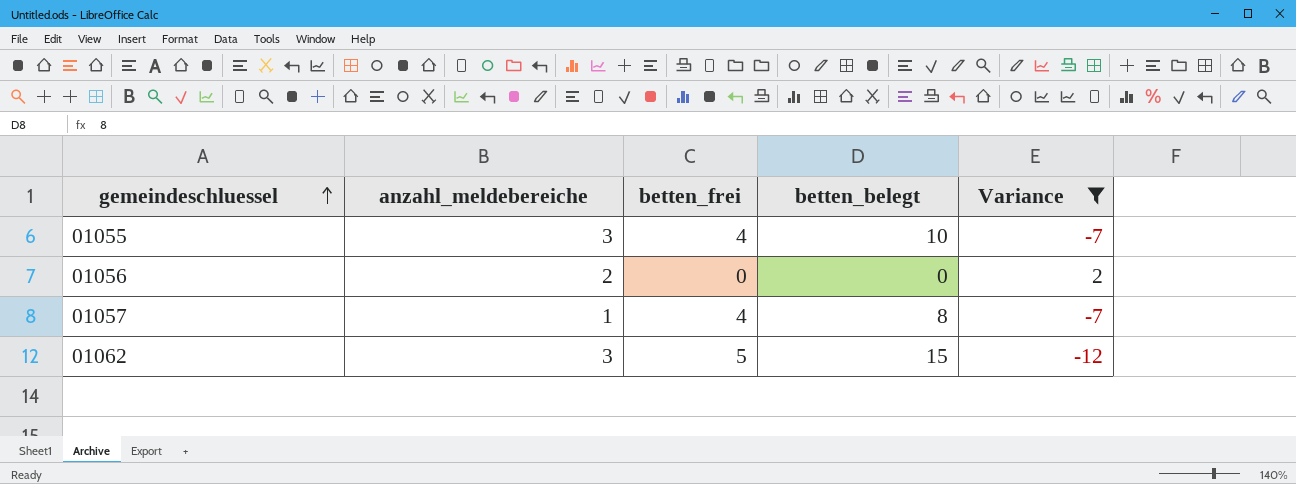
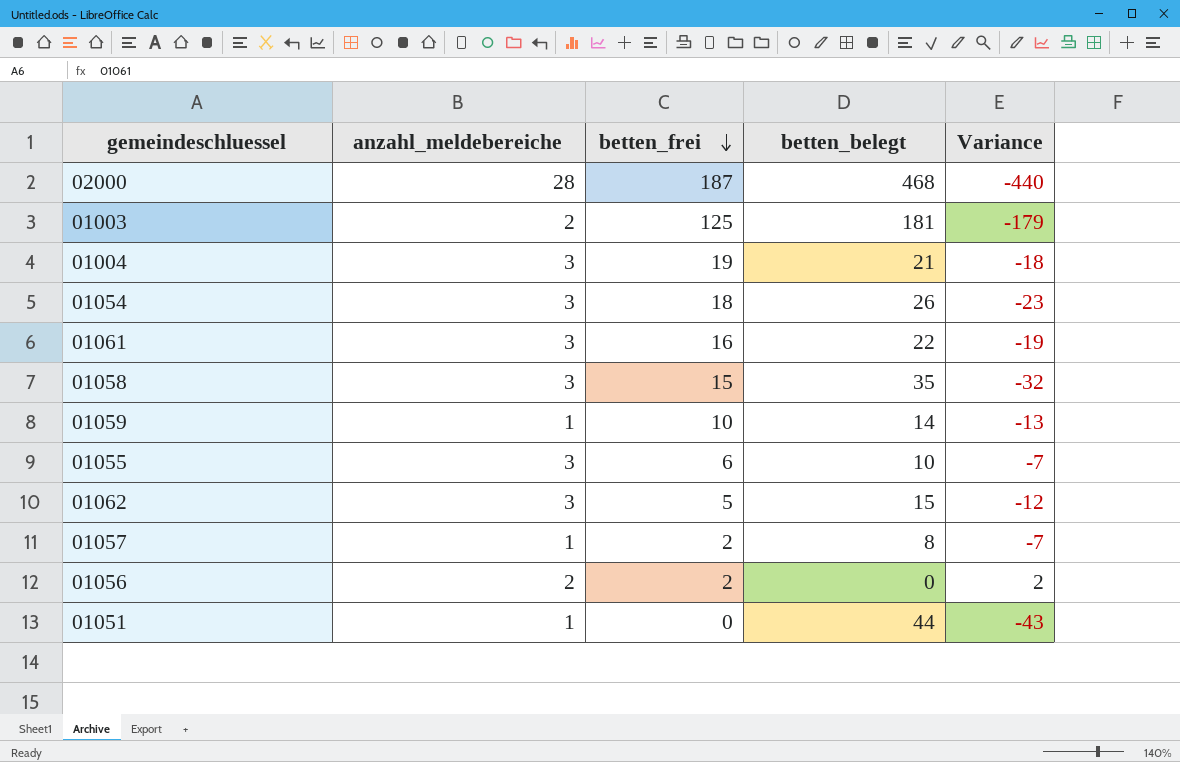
filter: Variance >= -12 -> none
row order: gemeindeschluessel ascending -> betten_frei descending
01055 | betten_frei: 4 -> 6
01057 | betten_frei: 4 -> 2
01056 | betten_frei: 0 -> 2

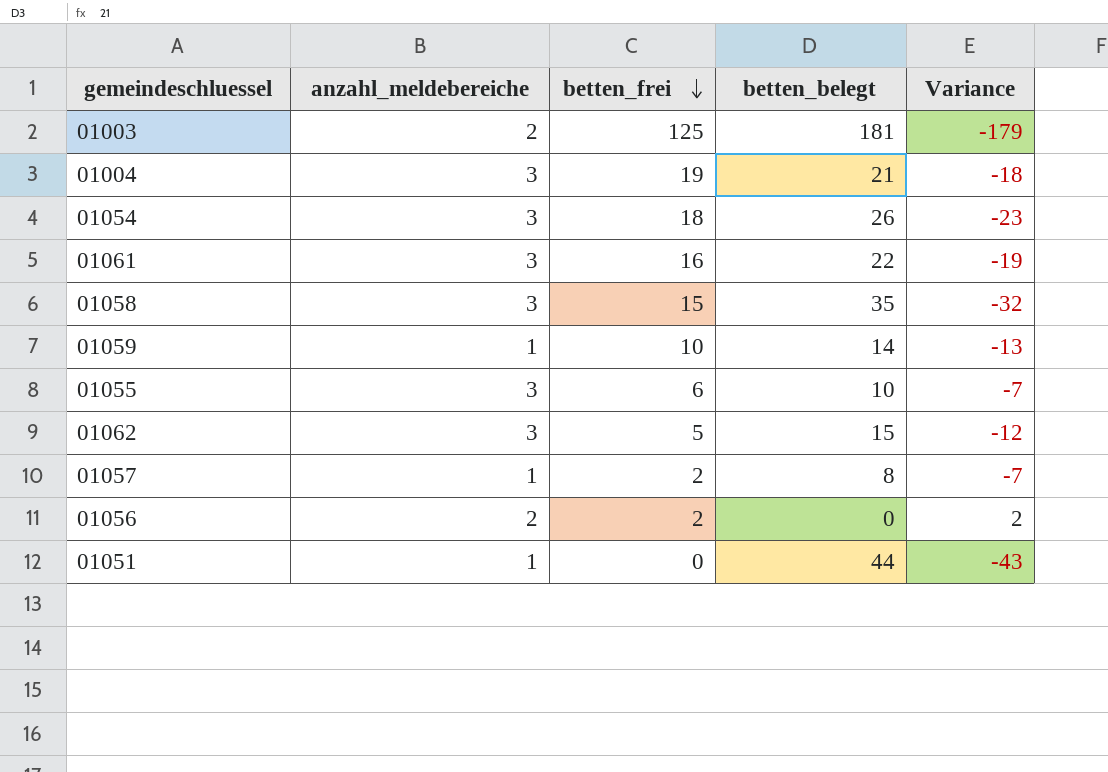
row 02000: 28 | 187 | 468 | -440 -> none

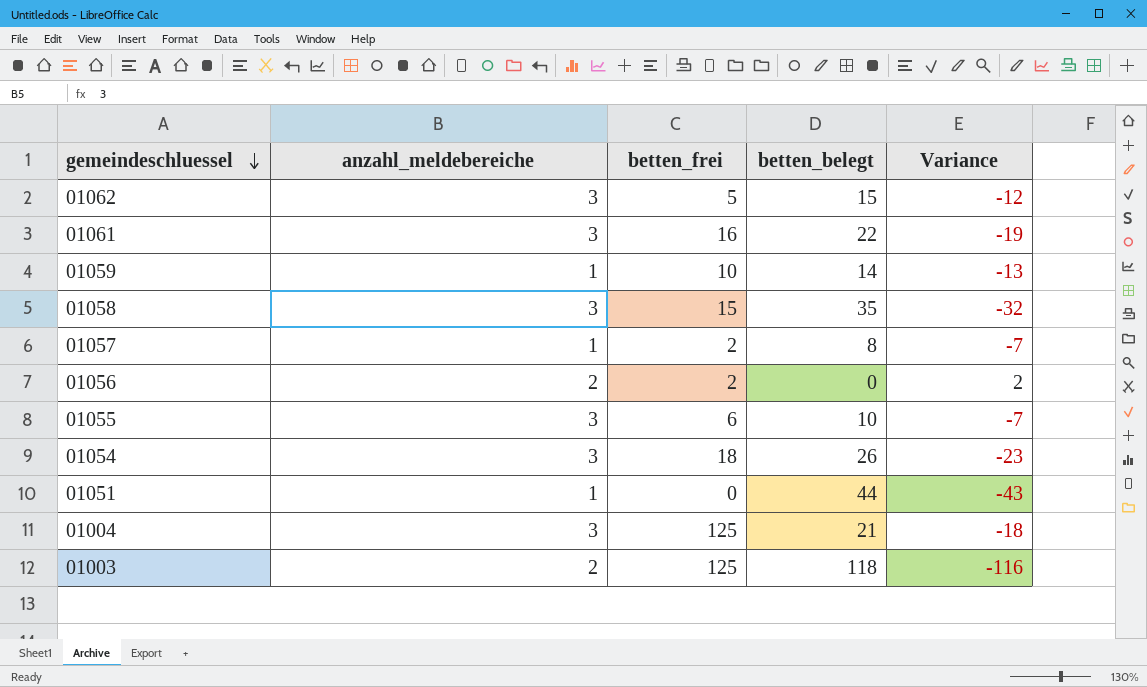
row order: betten_frei descending -> gemeindeschluessel descending
01004 | betten_frei: 19 -> 125
01003 | betten_belegt: 181 -> 118
01003 | Variance: -179 -> -116

